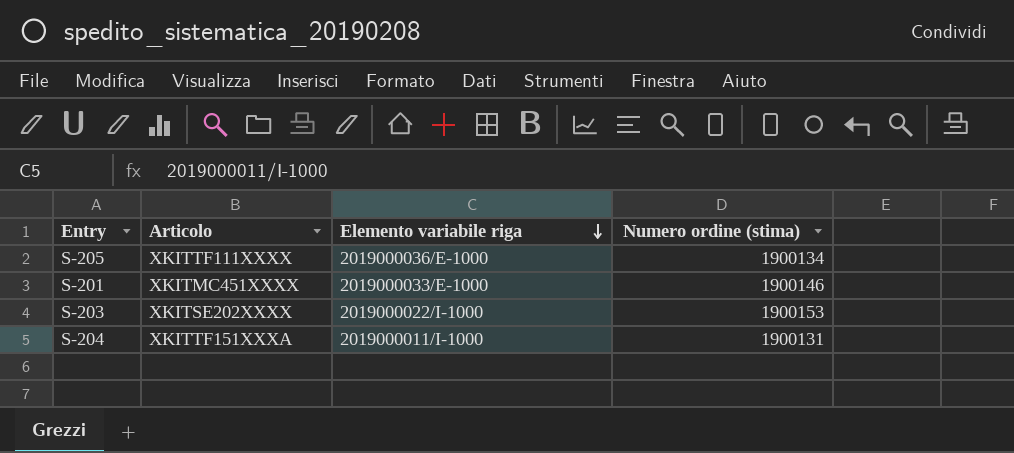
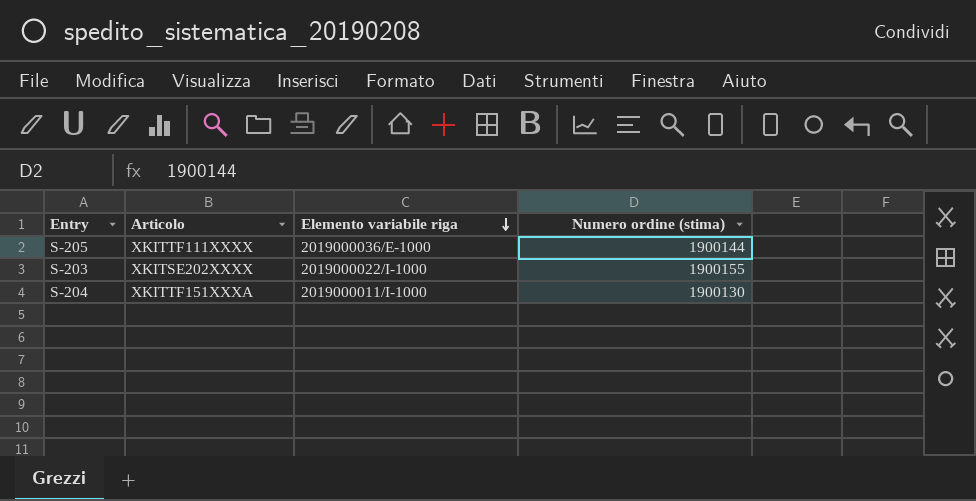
row S-201: XKITMC451XXXX | 2019000033/E-1000 | 1900146 -> none
S-205 | Numero ordine (stima): 1900134 -> 1900144
S-203 | Numero ordine (stima): 1900153 -> 1900155
S-204 | Numero ordine (stima): 1900131 -> 1900130

